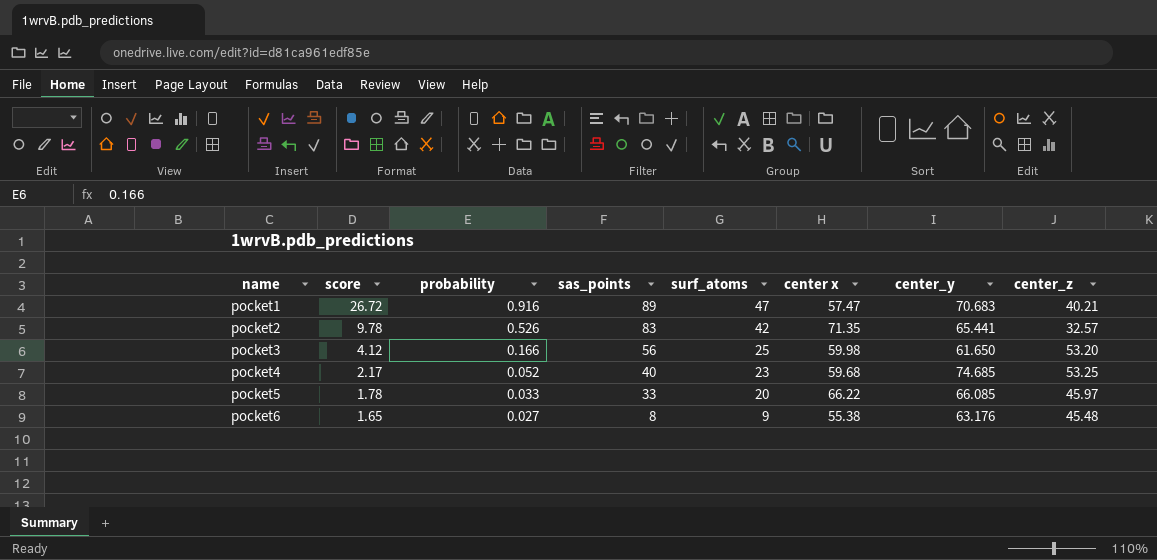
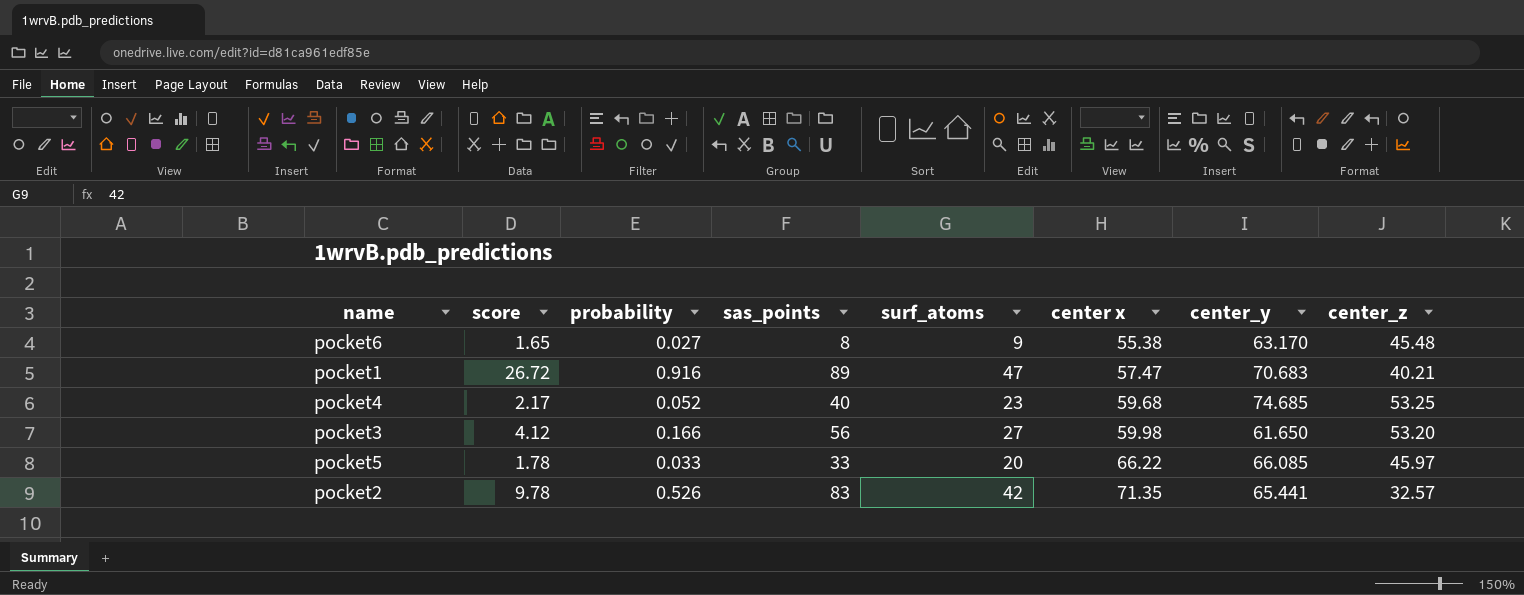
row order: name ascending -> center x ascending
pocket6 | center_y: 63.176 -> 63.170
pocket3 | surf_atoms: 25 -> 27

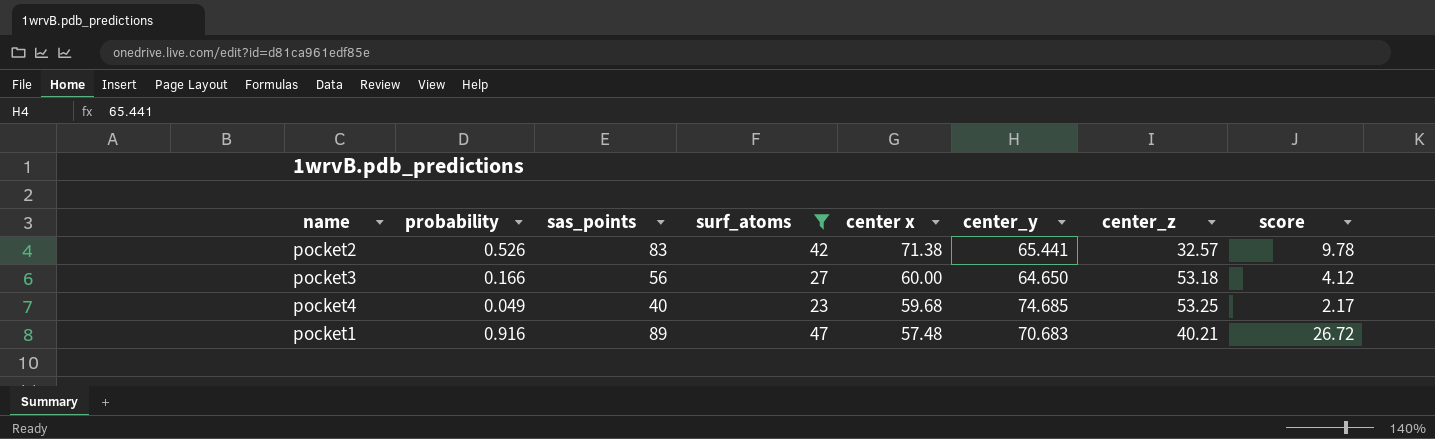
filter: none -> surf_atoms >= 23
row order: center x ascending -> center x descending
column score | position: 2 -> 8
pocket2 | center x: 71.35 -> 71.38
pocket3 | center x: 59.98 -> 60.00
pocket3 | center_y: 61.650 -> 64.650
pocket3 | center_z: 53.20 -> 53.18
pocket4 | probability: 0.052 -> 0.049
pocket1 | center x: 57.47 -> 57.48

